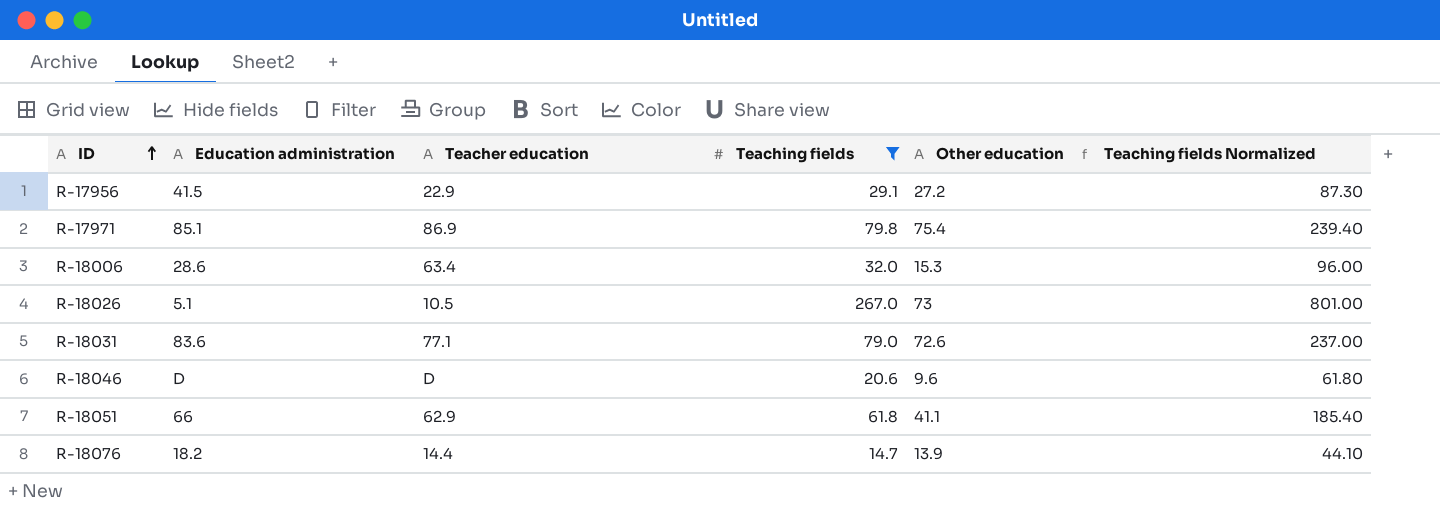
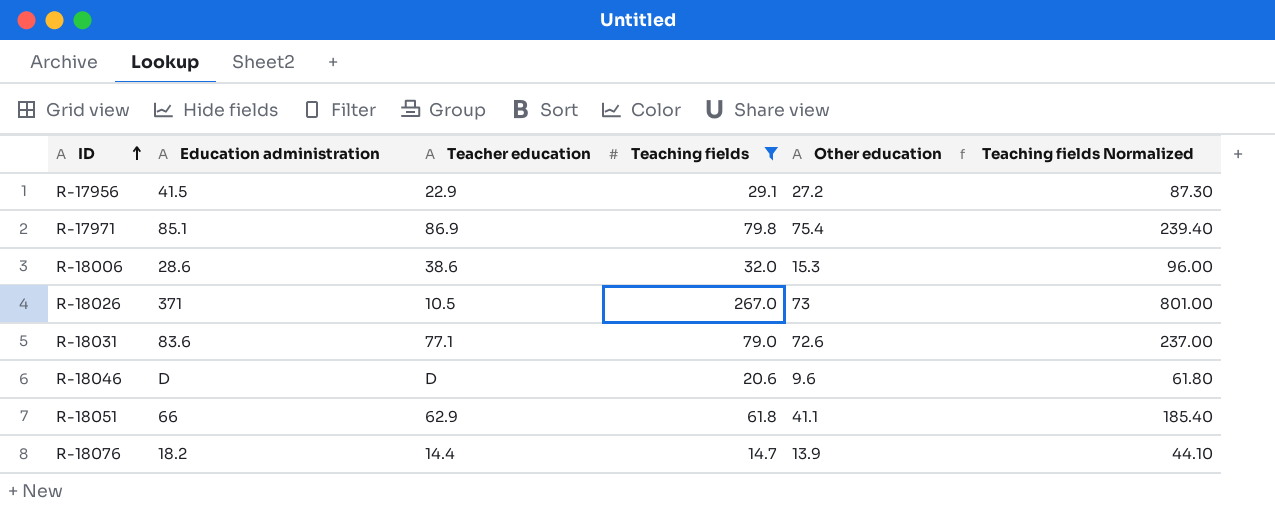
R-18006 | Teacher education: 63.4 -> 38.6
R-18026 | Education administration: 5.1 -> 371

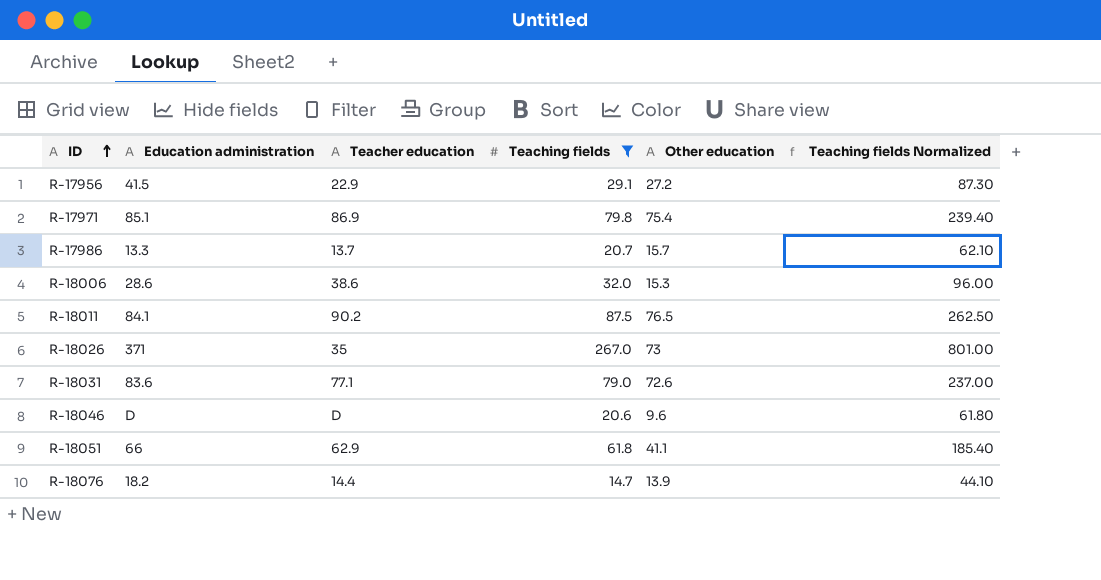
row R-17986: none -> 13.3 | 13.7 | 20.7 | 15.7 | 62.10
row R-18011: none -> 84.1 | 90.2 | 87.5 | 76.5 | 262.50
R-18026 | Teacher education: 10.5 -> 35

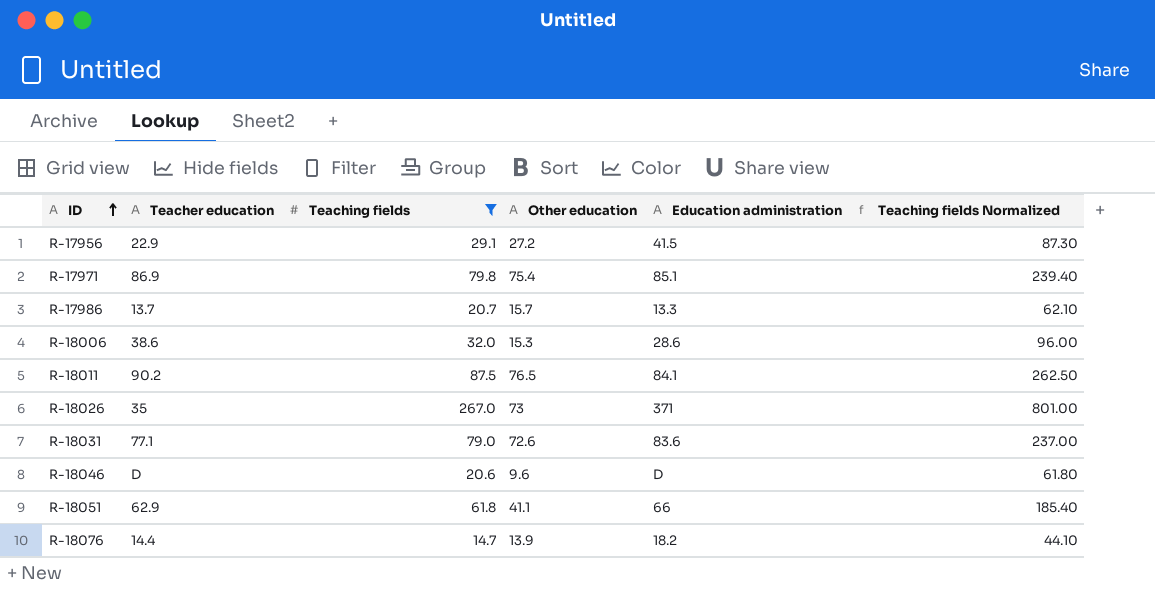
column Education administration | position: 2 -> 5

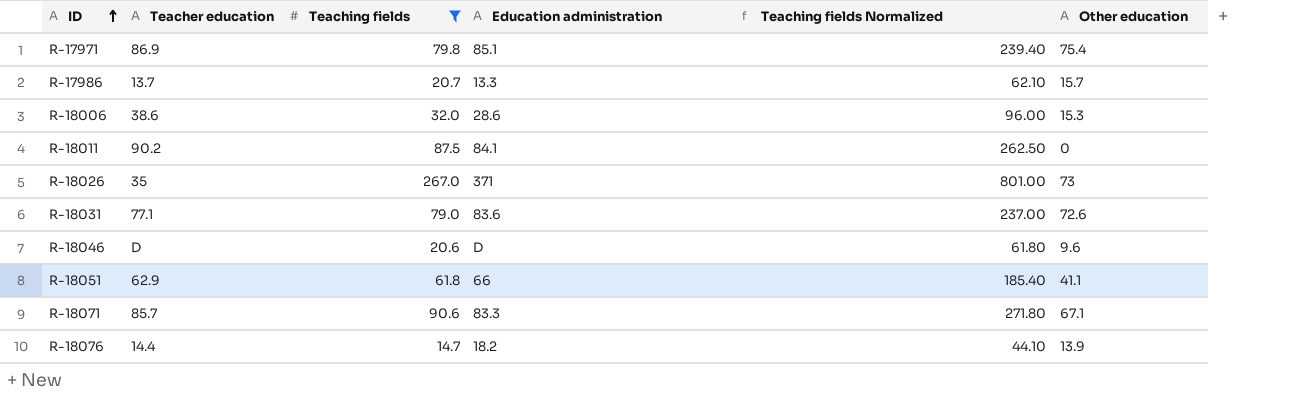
column Other education | position: 4 -> 6
row R-17956: 22.9 | 29.1 | 27.2 | 41.5 | 87.30 -> none
R-18011 | Other education: 76.5 -> 0
row R-18071: none -> 85.7 | 90.6 | 83.3 | 271.80 | 67.1

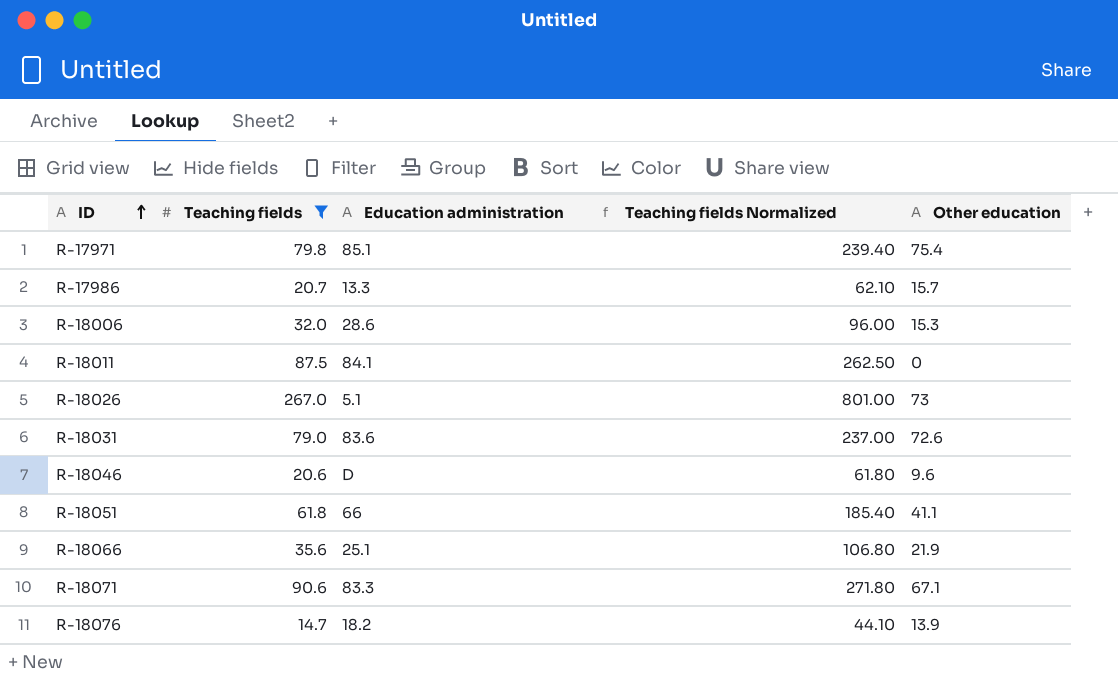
column Teacher education | position: 2 -> none
R-18026 | Education administration: 371 -> 5.1
row R-18066: none -> 35.6 | 25.1 | 106.80 | 21.9

